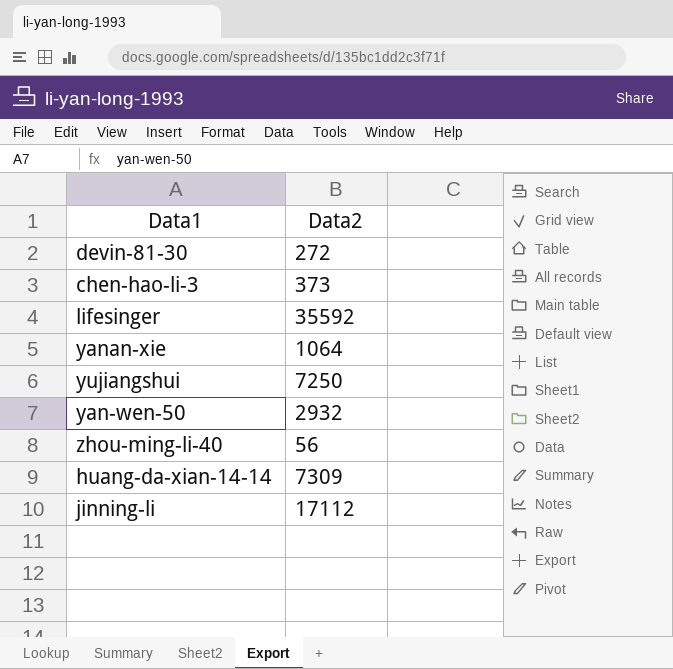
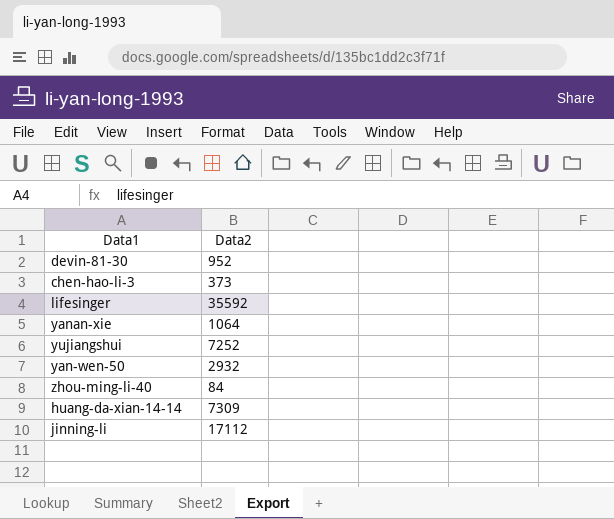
devin-81-30 | Data2: 272 -> 952
yujiangshui | Data2: 7250 -> 7252
zhou-ming-li-40 | Data2: 56 -> 84

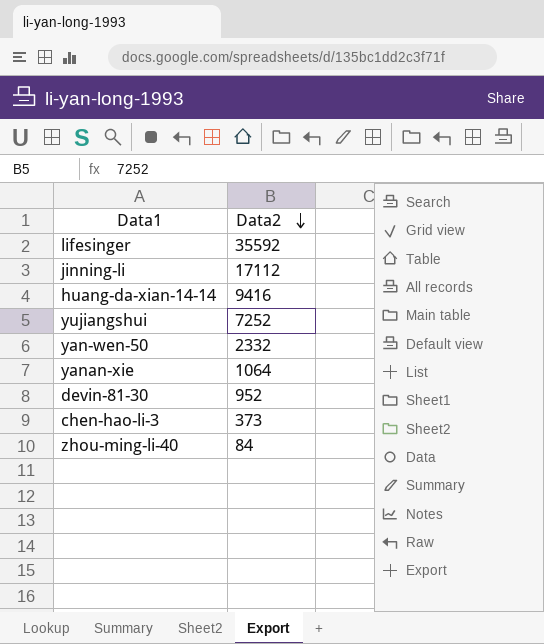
row order: none -> Data2 descending
huang-da-xian-14-14 | Data2: 7309 -> 9416
yan-wen-50 | Data2: 2932 -> 2332

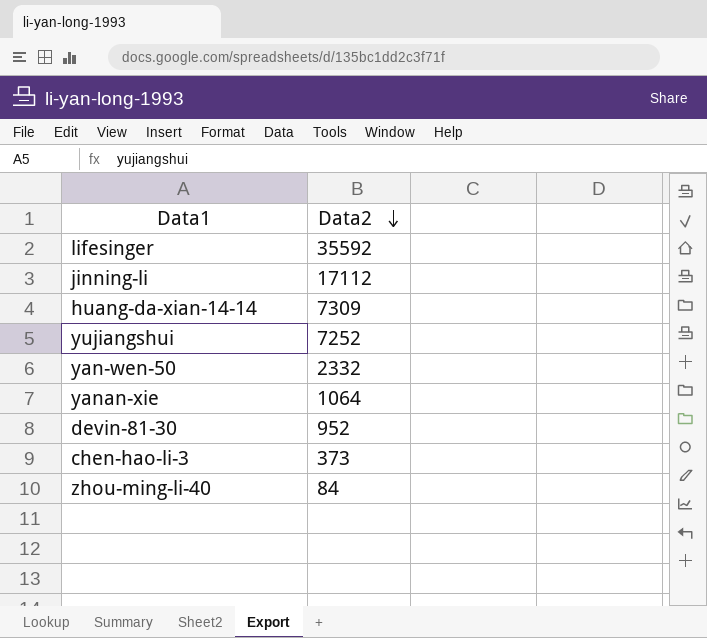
huang-da-xian-14-14 | Data2: 9416 -> 7309

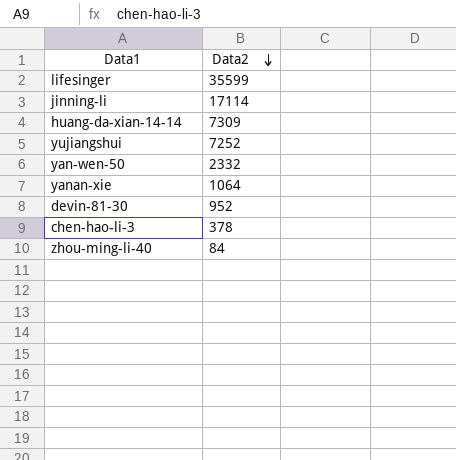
lifesinger | Data2: 35592 -> 35599
jinning-li | Data2: 17112 -> 17114
chen-hao-li-3 | Data2: 373 -> 378

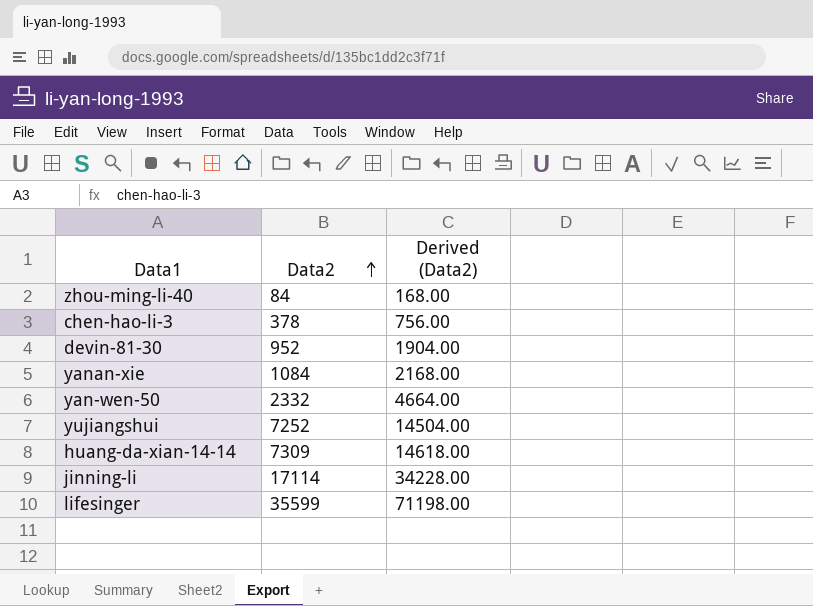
row order: Data2 descending -> Data2 ascending
column Derived (Data2) | formula: none -> [Data2] * 2
yanan-xie | Data2: 1064 -> 1084

